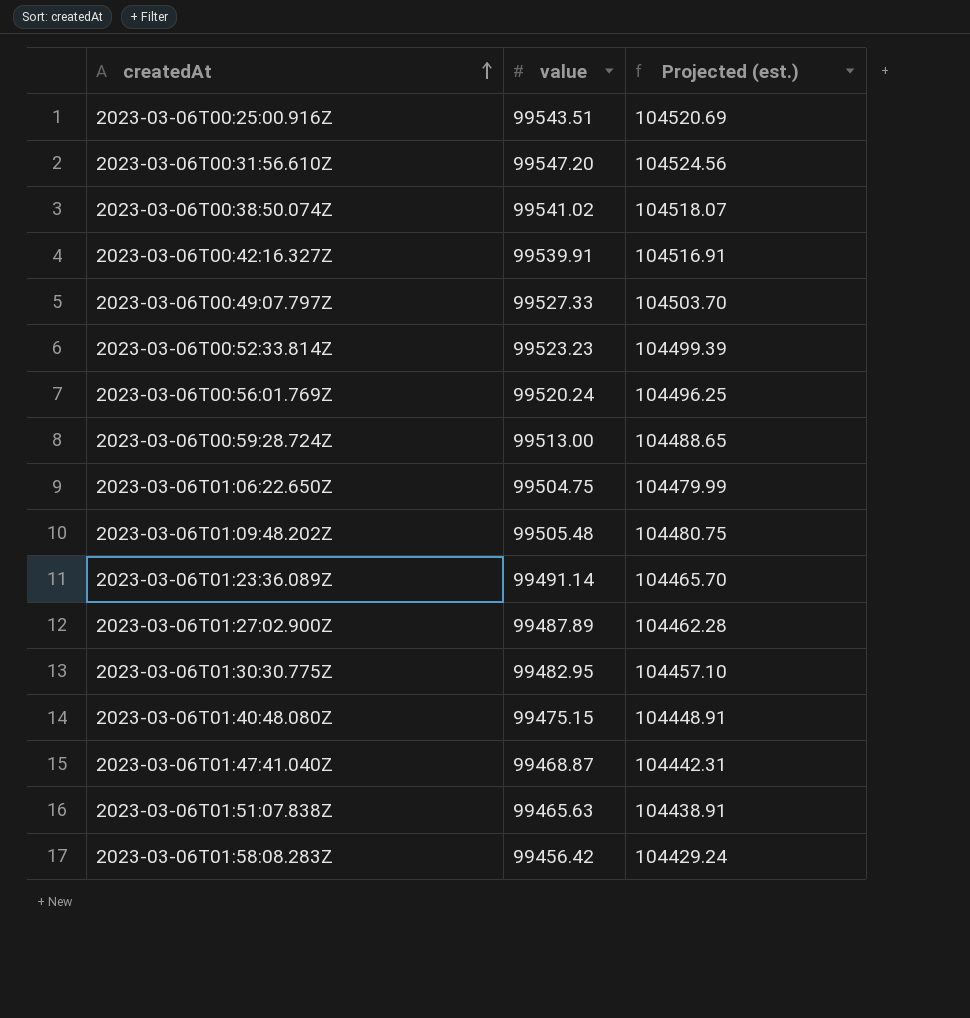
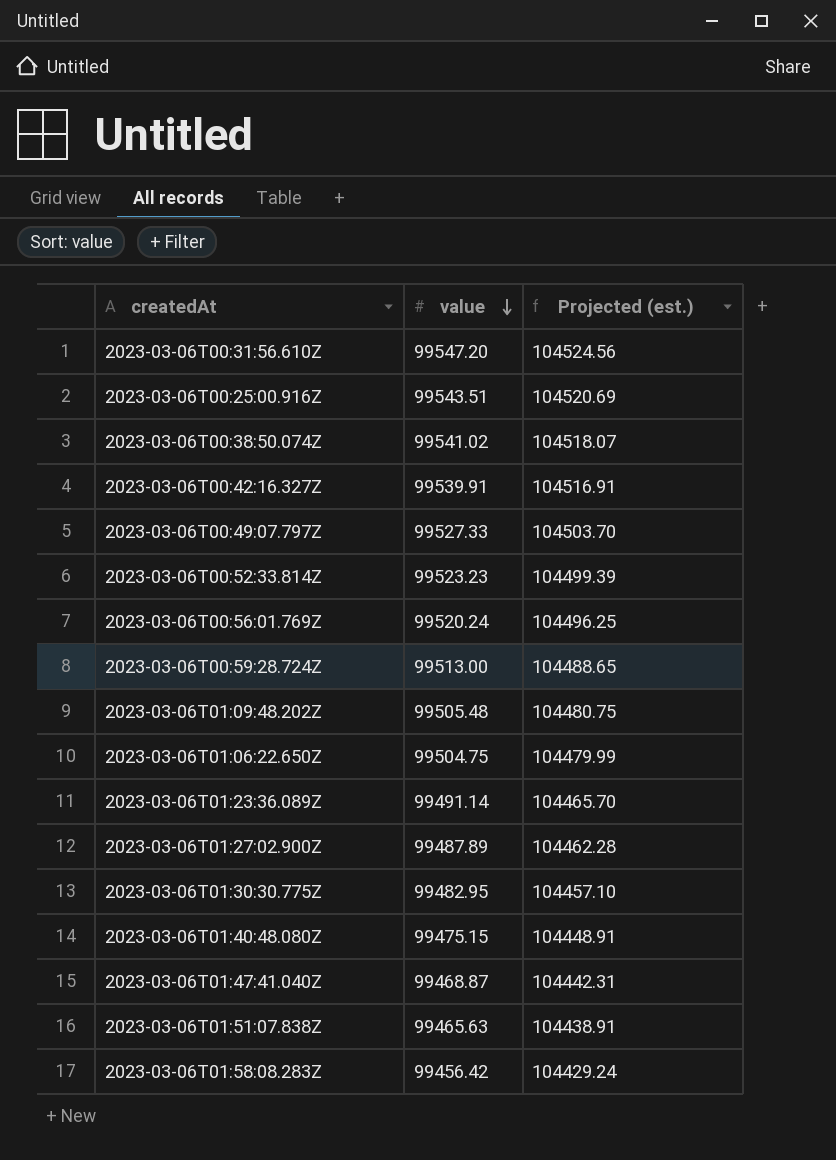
row order: createdAt ascending -> value descending

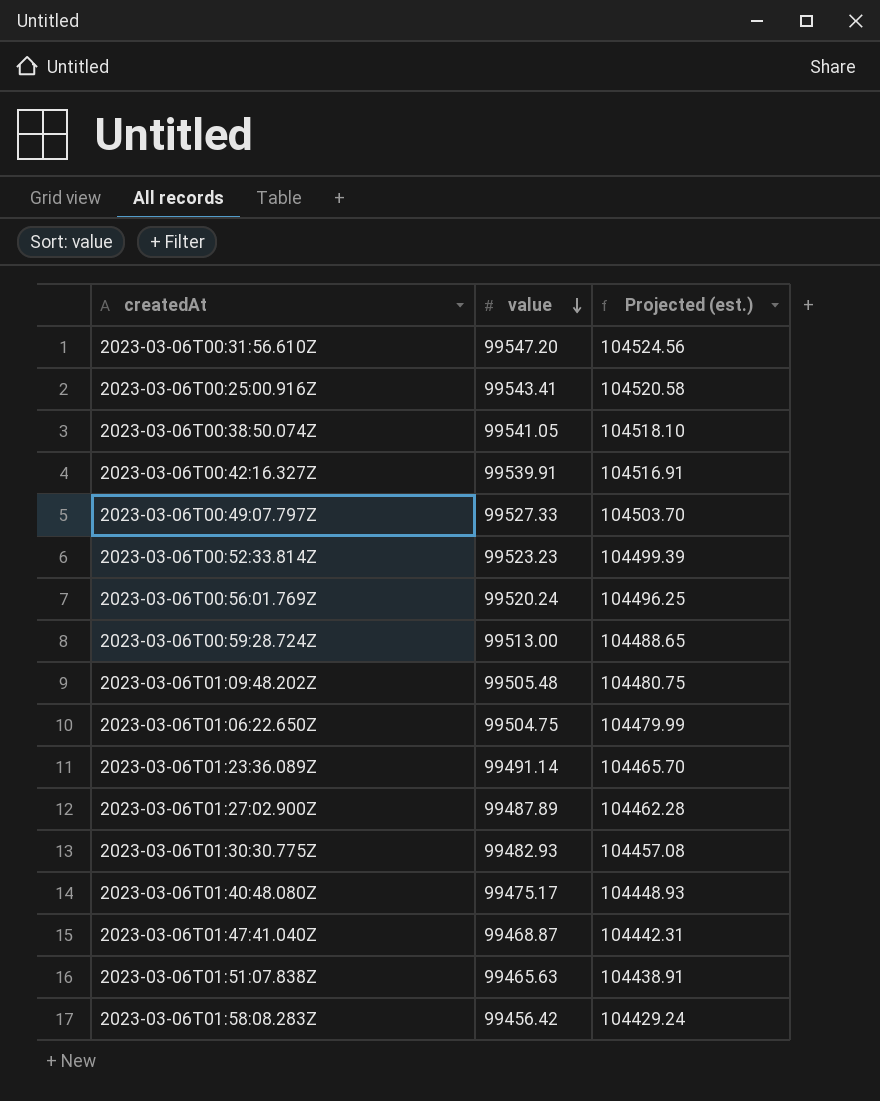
2023-03-06T00:25:00.916Z | value: 99543.51 -> 99543.41
2023-03-06T00:25:00.916Z | Projected (est.): 104520.69 -> 104520.58
2023-03-06T00:38:50.074Z | value: 99541.02 -> 99541.05
2023-03-06T00:38:50.074Z | Projected (est.): 104518.07 -> 104518.10
2023-03-06T01:30:30.775Z | value: 99482.95 -> 99482.93
2023-03-06T01:30:30.775Z | Projected (est.): 104457.10 -> 104457.08
2023-03-06T01:40:48.080Z | value: 99475.15 -> 99475.17
2023-03-06T01:40:48.080Z | Projected (est.): 104448.91 -> 104448.93

